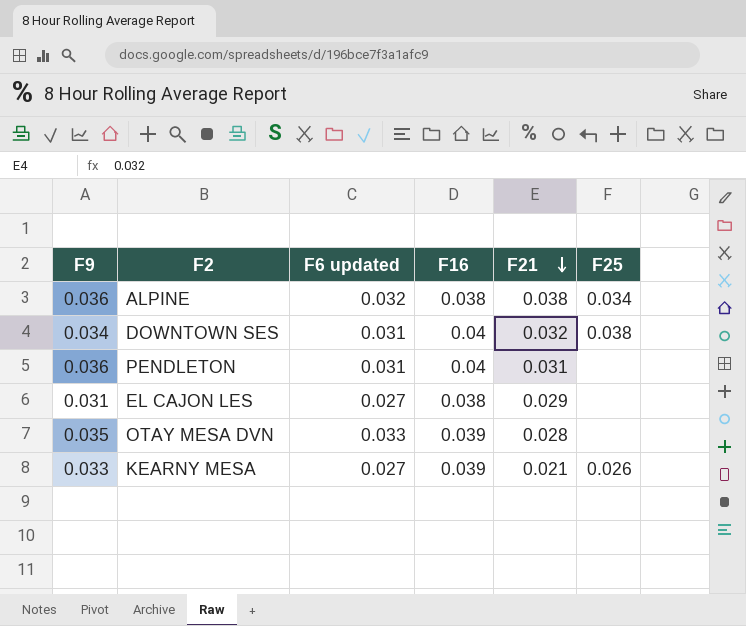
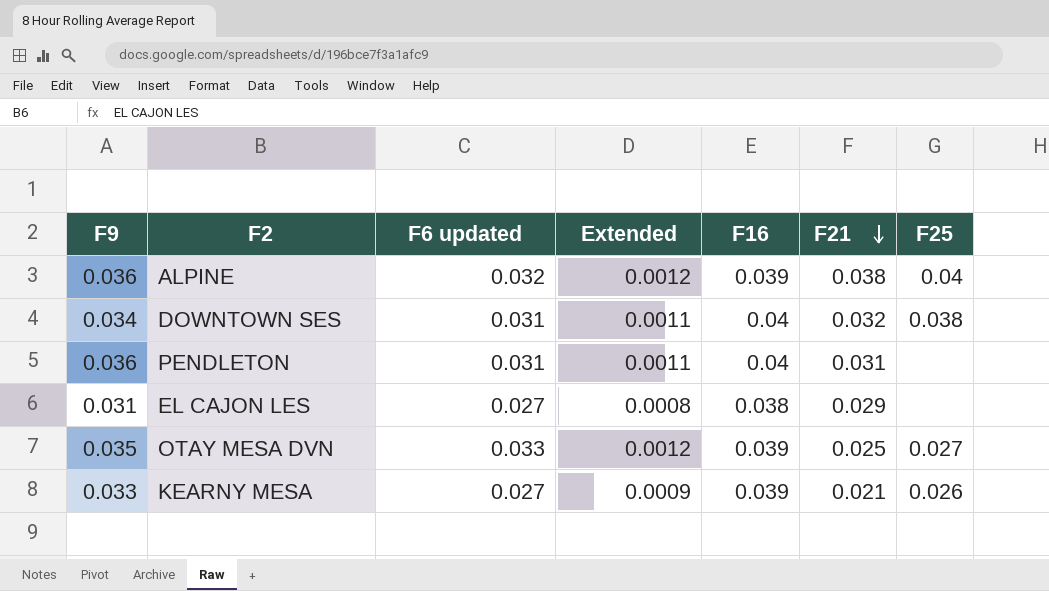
column Extended | formula: none -> [F9] * [F6 updated]
ALPINE | F16: 0.038 -> 0.039
ALPINE | F25: 0.034 -> 0.04
OTAY MESA DVN | F21: 0.028 -> 0.025
OTAY MESA DVN | F25: none -> 0.027

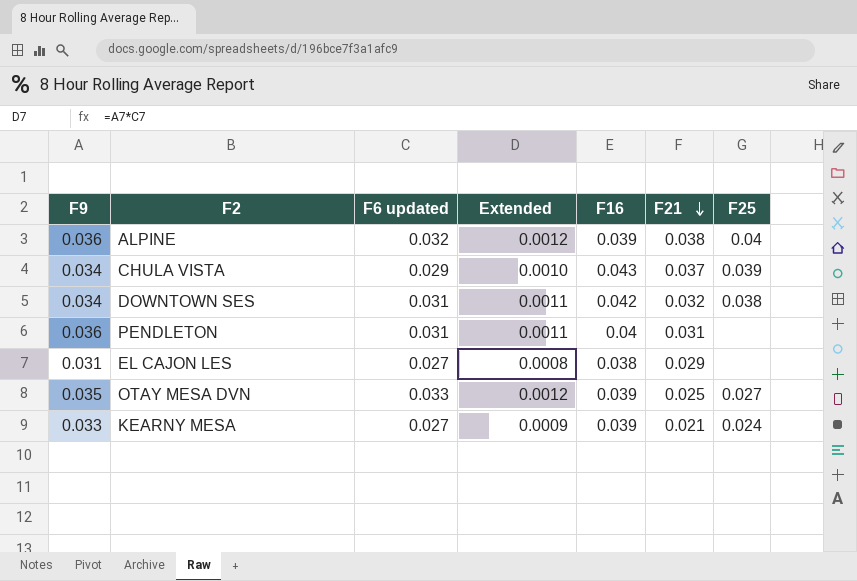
row CHULA VISTA: none -> 0.034 | 0.029 | 0.0010 | 0.043 | 0.037 | 0.039
DOWNTOWN SES | F16: 0.04 -> 0.042
KEARNY MESA | F25: 0.026 -> 0.024

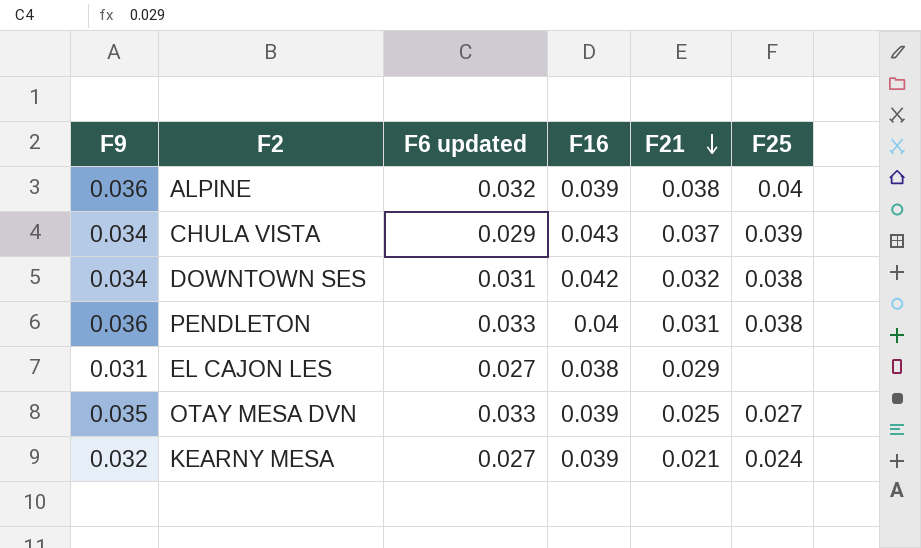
column Extended | formula: [F9] * [F6 updated] -> none
PENDLETON | F6 updated: 0.031 -> 0.033
PENDLETON | F25: none -> 0.038
KEARNY MESA | F9: 0.033 -> 0.032

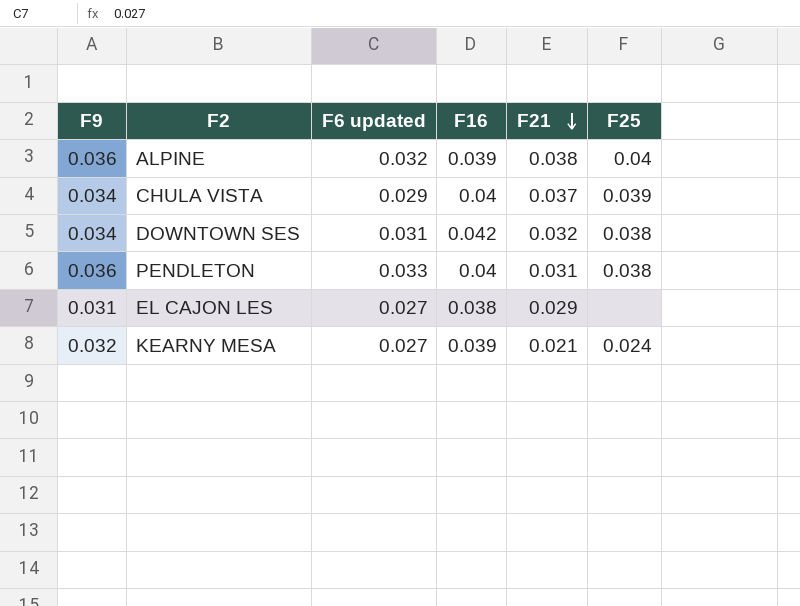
row OTAY MESA DVN: 0.035 | 0.033 | 0.039 | 0.025 | 0.027 -> none
CHULA VISTA | F16: 0.043 -> 0.04

